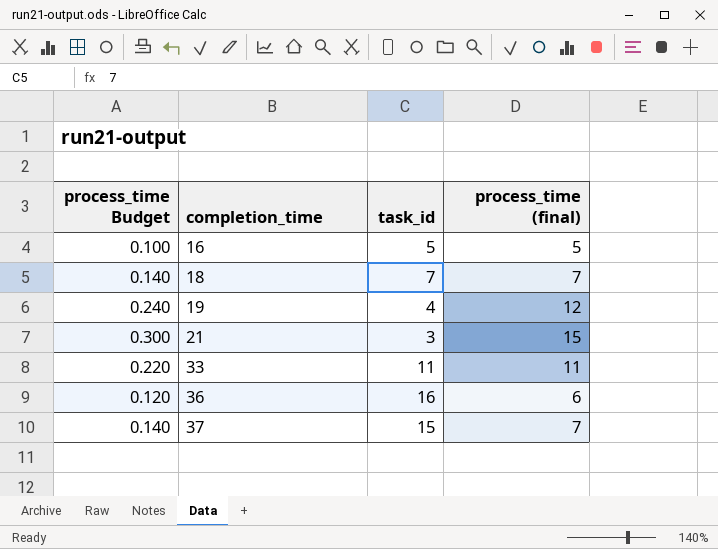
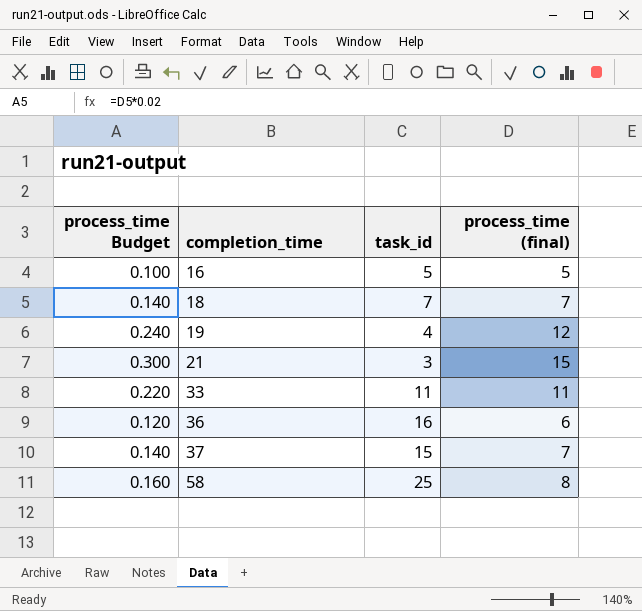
row 58: none -> 0.160 | 25 | 8

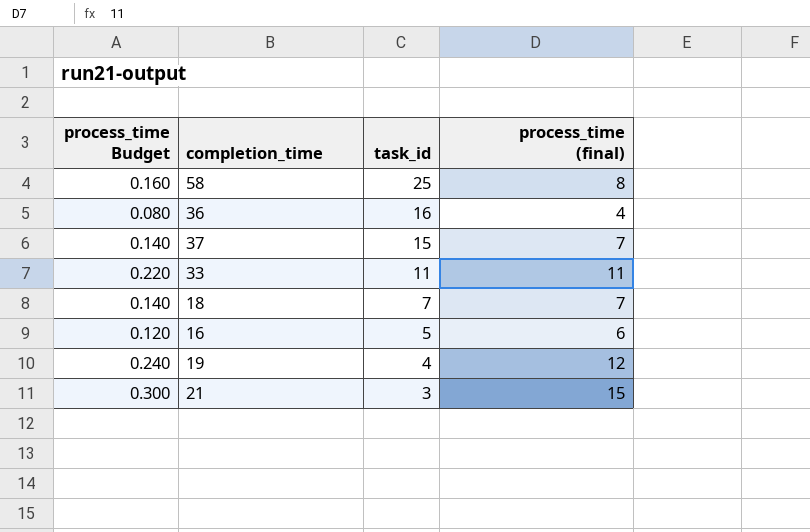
row order: completion_time ascending -> task_id descending
36 | process_time Budget: 0.120 -> 0.080
36 | process_time (final): 6 -> 4
16 | process_time Budget: 0.100 -> 0.120
16 | process_time (final): 5 -> 6

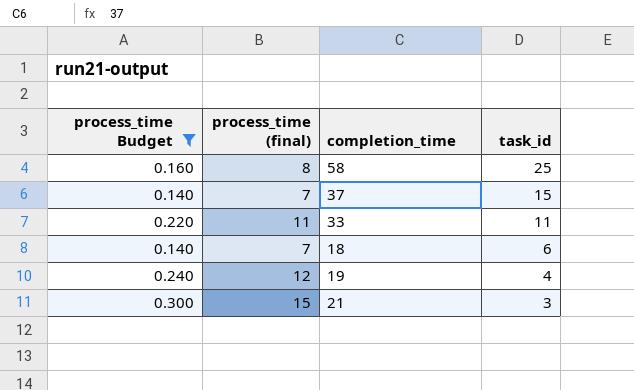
filter: none -> process_time Budget >= 0.140
column process_time (final) | position: 4 -> 2
18 | task_id: 7 -> 6

